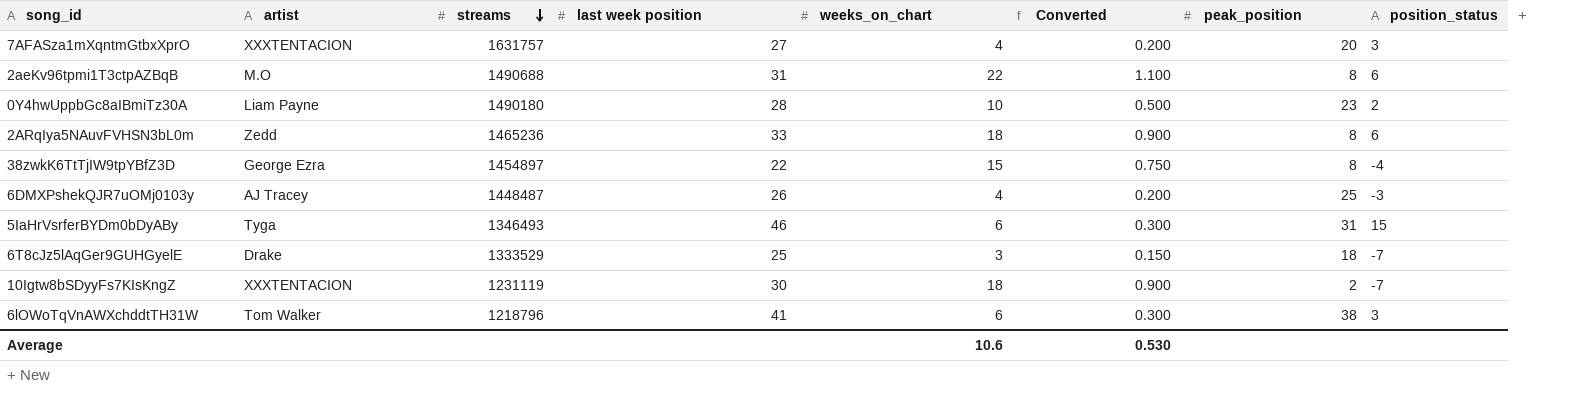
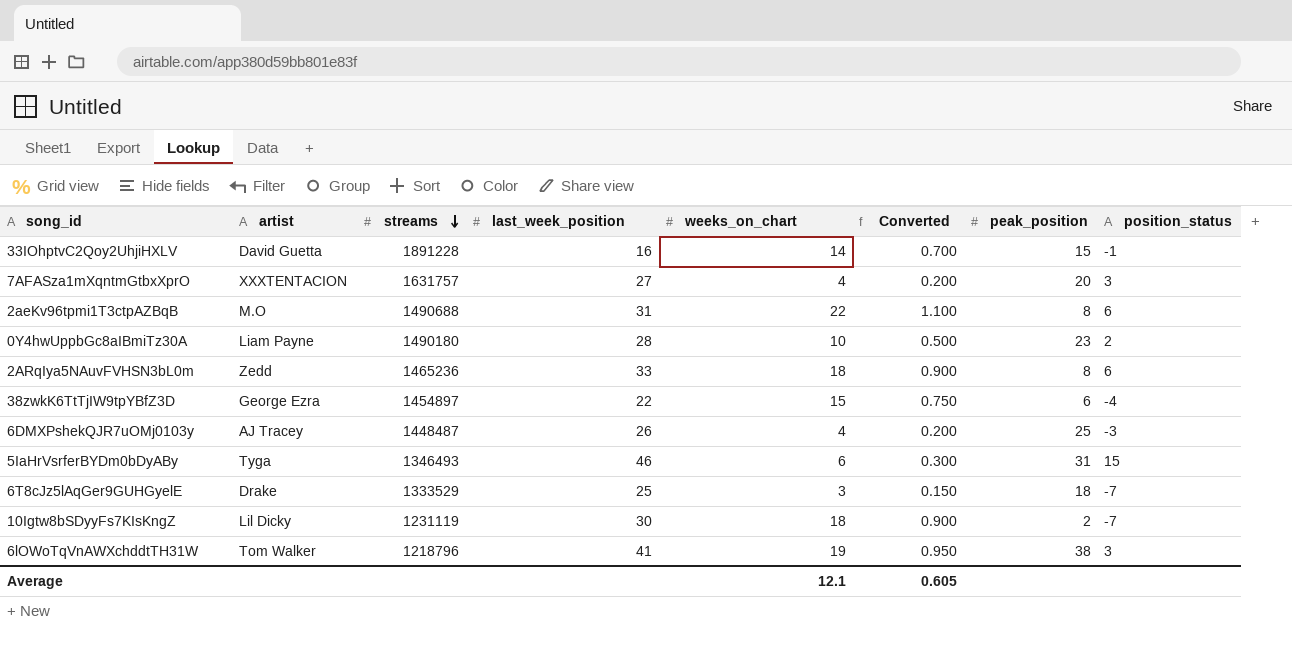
column name: last week position -> last_week_position
row 33IOhptvC2Qoy2UhjiHXLV: none -> David Guetta | 1891228 | 16 | 14 | 0.700 | 15 | -1
38zwkK6TtTjIW9tpYBfZ3D | peak_position: 8 -> 6
10Igtw8bSDyyFs7KIsKngZ | artist: XXXTENTACION -> Lil Dicky
6lOWoTqVnAWXchddtTH31W | weeks_on_chart: 6 -> 19
6lOWoTqVnAWXchddtTH31W | Converted: 0.300 -> 0.950
Average | weeks_on_chart: 10.6 -> 12.1
Average | Converted: 0.530 -> 0.605

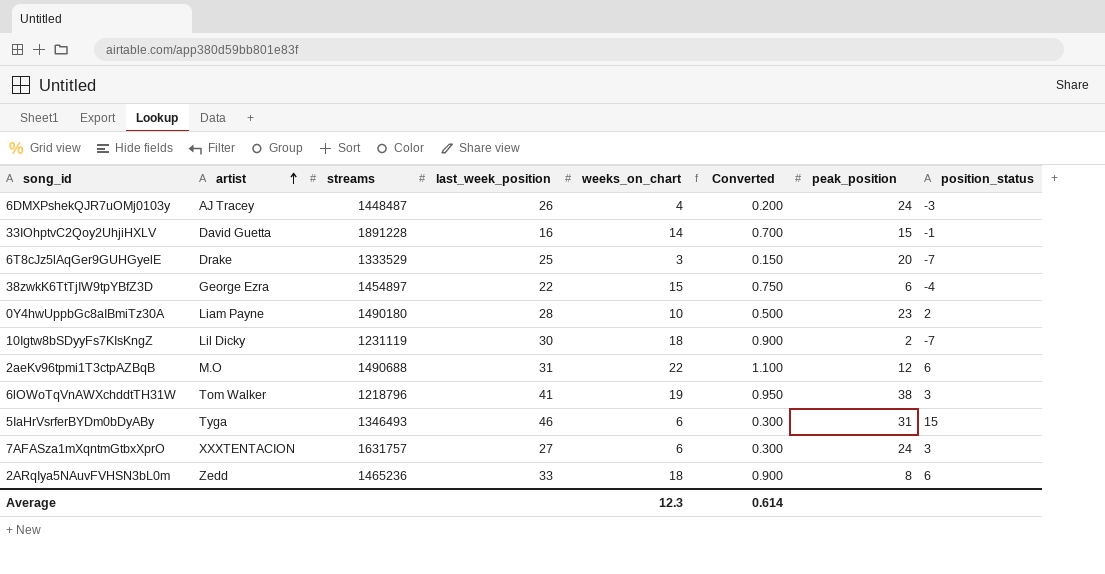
row order: streams descending -> artist ascending
6DMXPshekQJR7uOMj0103y | peak_position: 25 -> 24
6T8cJz5lAqGer9GUHGyelE | peak_position: 18 -> 20
2aeKv96tpmi1T3ctpAZBqB | peak_position: 8 -> 12
7AFASza1mXqntmGtbxXprO | weeks_on_chart: 4 -> 6
7AFASza1mXqntmGtbxXprO | Converted: 0.200 -> 0.300
7AFASza1mXqntmGtbxXprO | peak_position: 20 -> 24
Average | weeks_on_chart: 12.1 -> 12.3
Average | Converted: 0.605 -> 0.614

